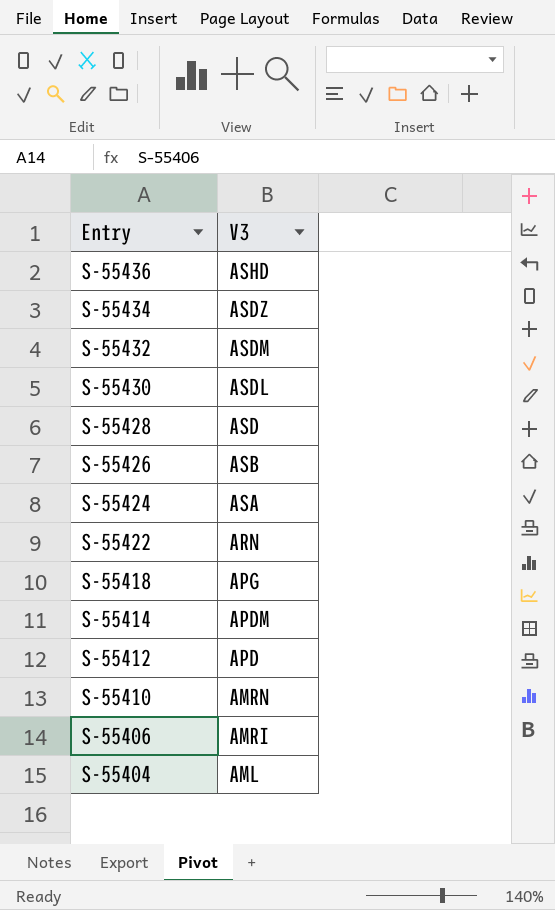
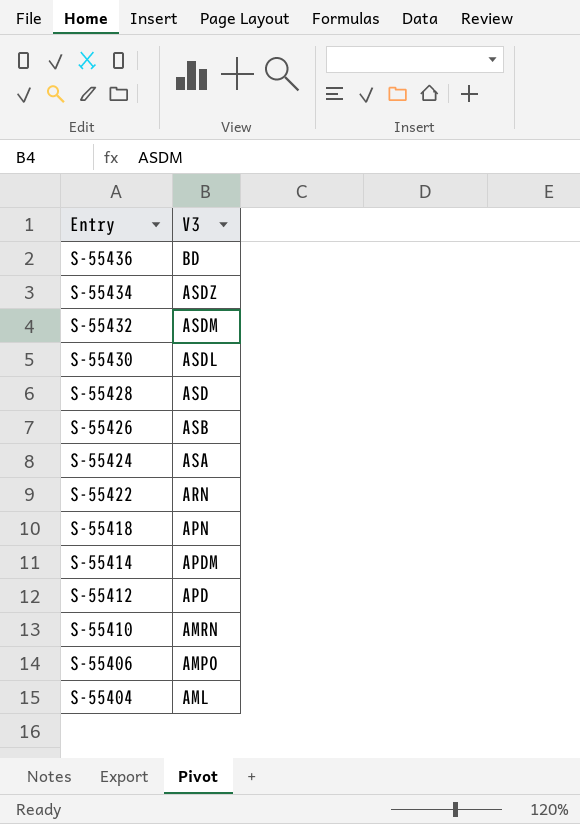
S-55436 | V3: ASHD -> BD
S-55418 | V3: APG -> APN
S-55406 | V3: AMRI -> AMPO

